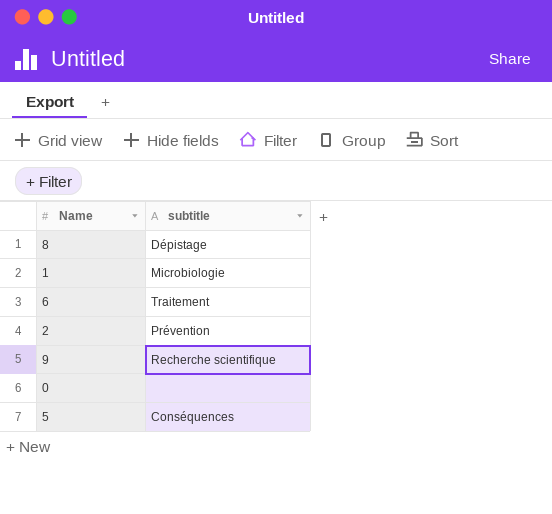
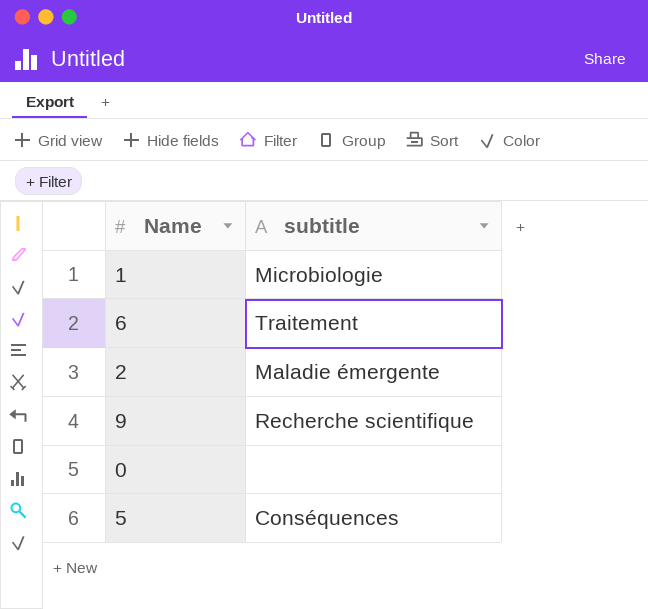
row 8: Dépistage -> none
2 | subtitle: Prévention -> Maladie émergente

